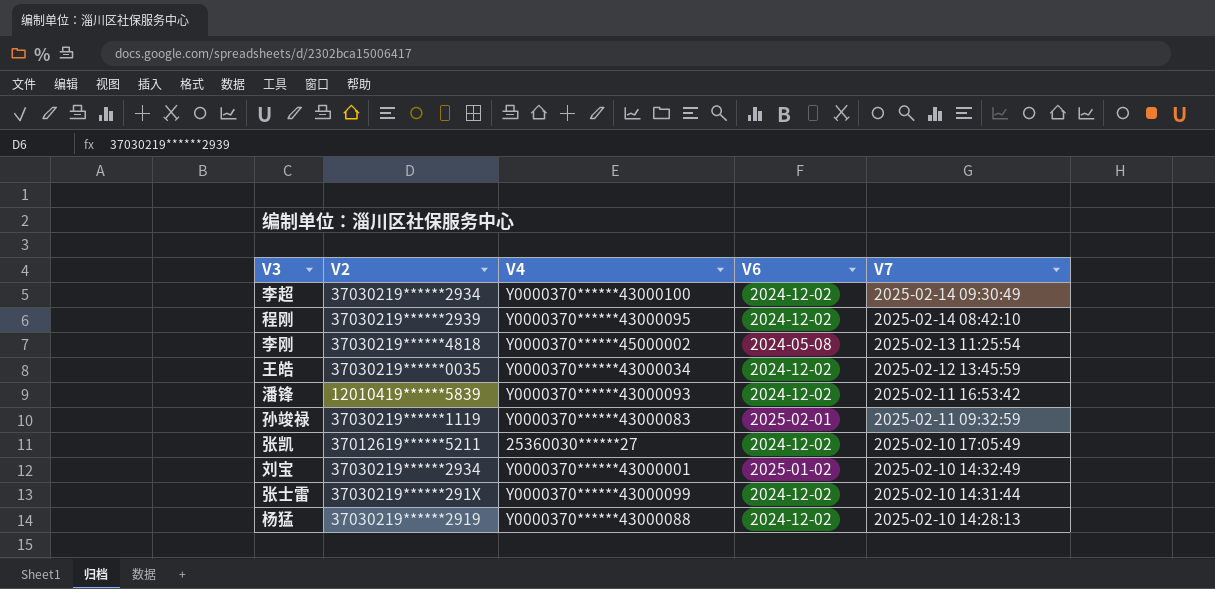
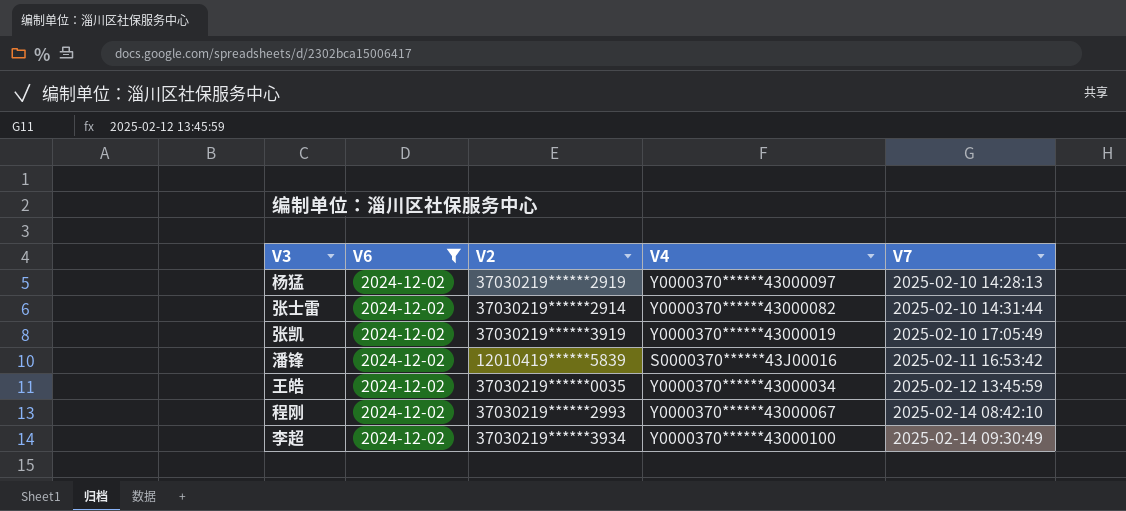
filter: none -> V6 = 2024-12-02
row order: V7 descending -> V7 ascending
column V6 | position: 4 -> 2
杨猛 | V4: Y0000370******43000088 -> Y0000370******43000097
张士雷 | V2: 37030219******291X -> 37030219******2914
张士雷 | V4: Y0000370******43000099 -> Y0000370******43000082
张凯 | V2: 37012619******5211 -> 37030219******3919
张凯 | V4: 25360030******27 -> Y0000370******43000019
潘锋 | V4: Y0000370******43000093 -> S0000370******43J00016
程刚 | V2: 37030219******2939 -> 37030219******2993
程刚 | V4: Y0000370******43000095 -> Y0000370******43000067
李超 | V2: 37030219******2934 -> 37030219******3934

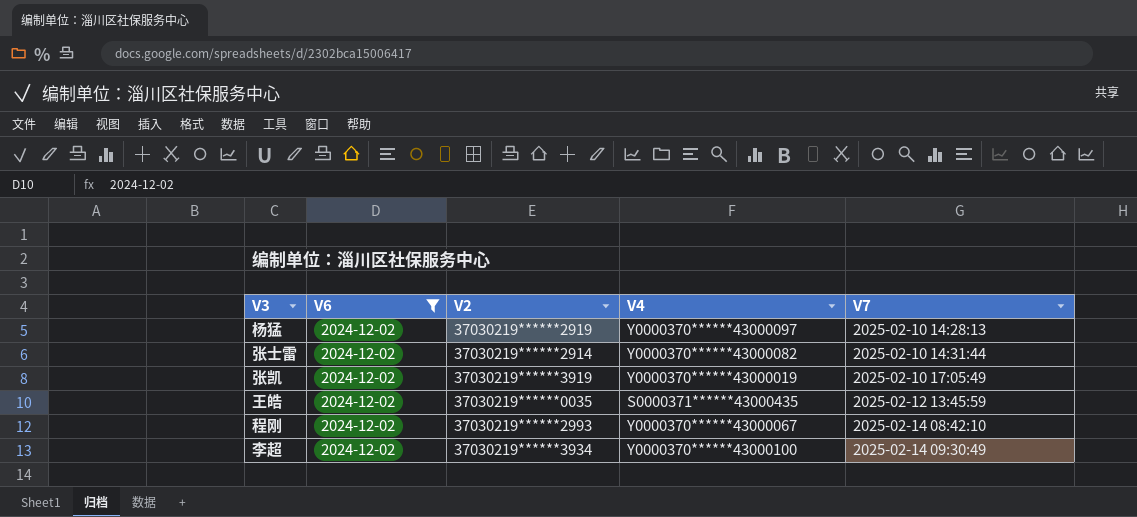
row 潘锋: 2024-12-02 | 12010419******5839 | S0000370******43J00016 | 2025-02-11 16:53:42 -> none
王皓 | V4: Y0000370******43000034 -> S0000371******43000435

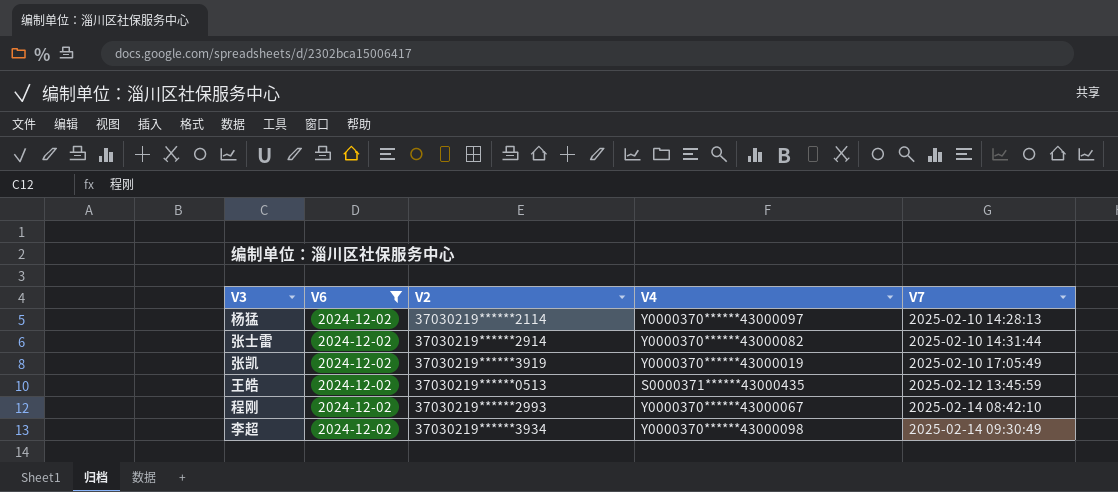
杨猛 | V2: 37030219******2919 -> 37030219******2114
王皓 | V2: 37030219******0035 -> 37030219******0513
李超 | V4: Y0000370******43000100 -> Y0000370******43000098

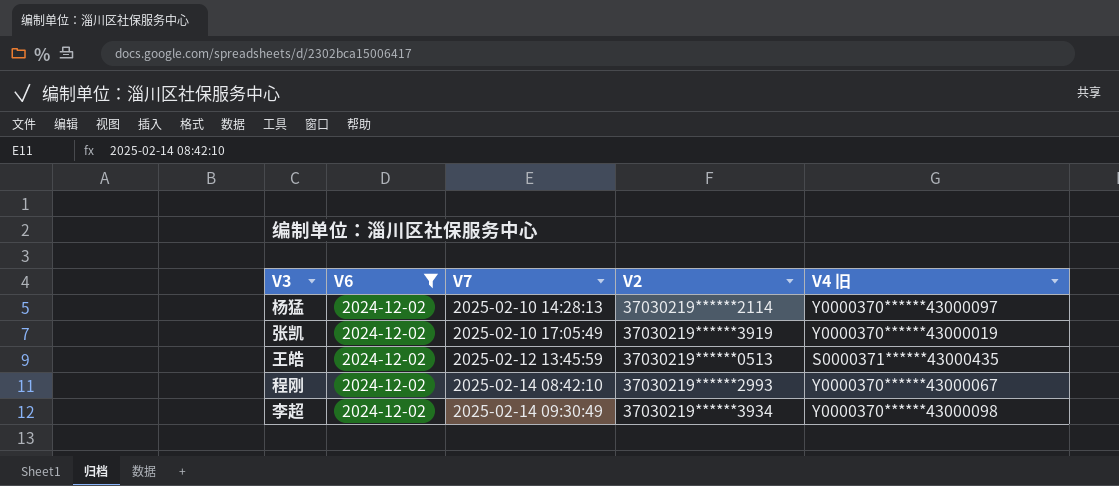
column V7 | position: 5 -> 3
column name: V4 -> V4 旧
row 张士雷: 2024-12-02 | 37030219******2914 | Y0000370******43000082 | 2025-02-10 14:31:44 -> none

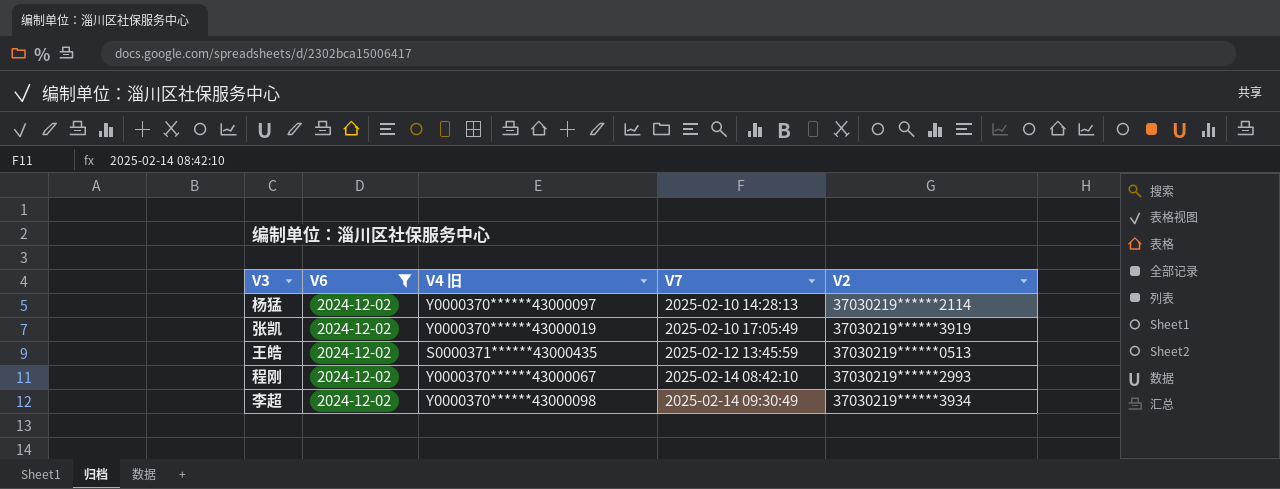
column V4 旧 | position: 5 -> 3

